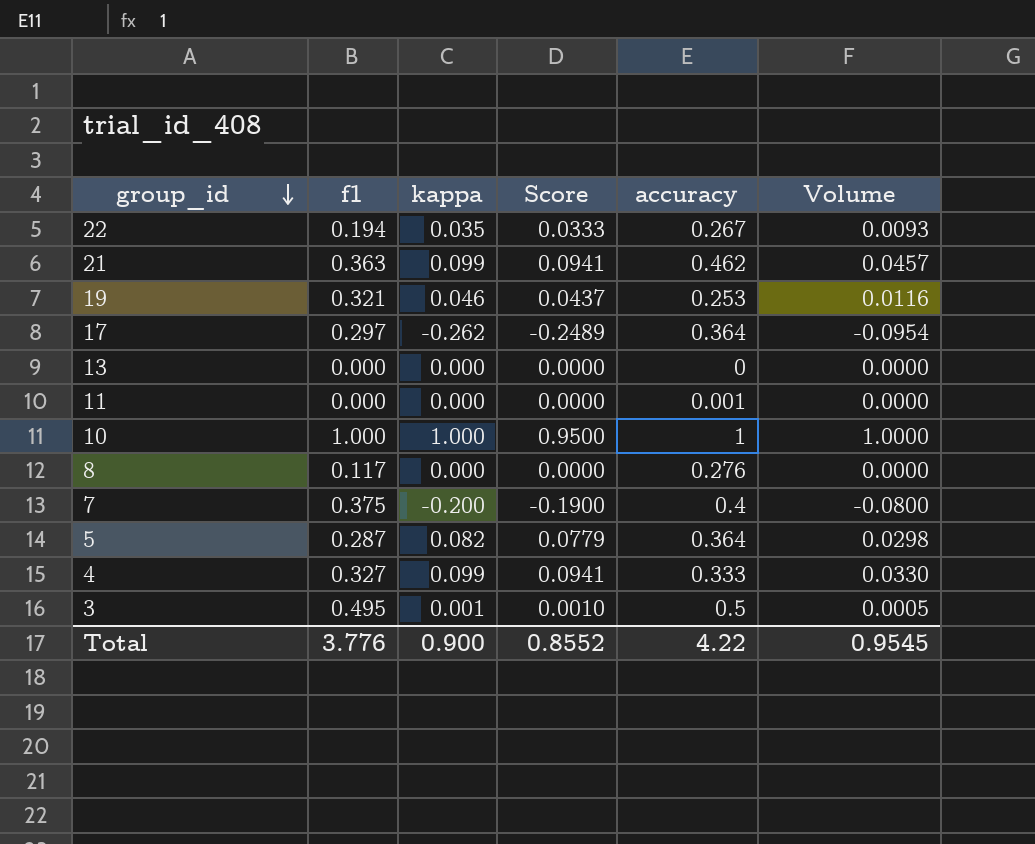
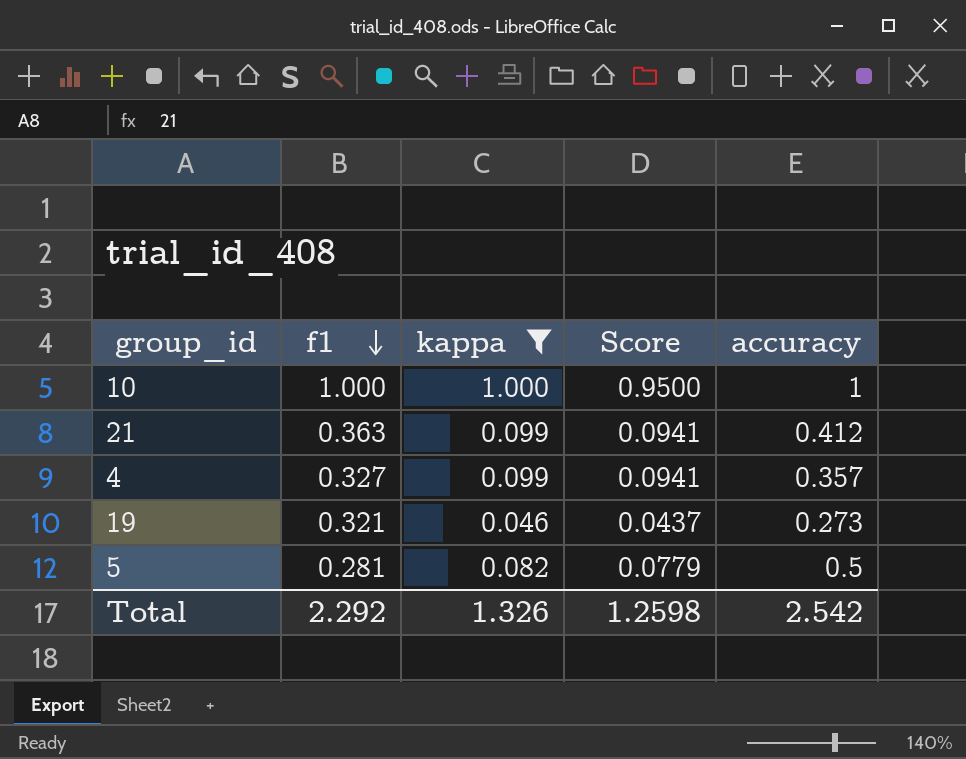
filter: none -> kappa >= 0.046
row order: group_id descending -> f1 descending
column Volume | formula: [kappa] * [accuracy] -> none
21 | accuracy: 0.462 -> 0.412
4 | accuracy: 0.333 -> 0.357
19 | accuracy: 0.253 -> 0.273
5 | f1: 0.287 -> 0.281
5 | accuracy: 0.364 -> 0.5
Total | f1: 3.776 -> 2.292
Total | kappa: 0.900 -> 1.326
Total | Score: 0.8552 -> 1.2598
Total | accuracy: 4.22 -> 2.542

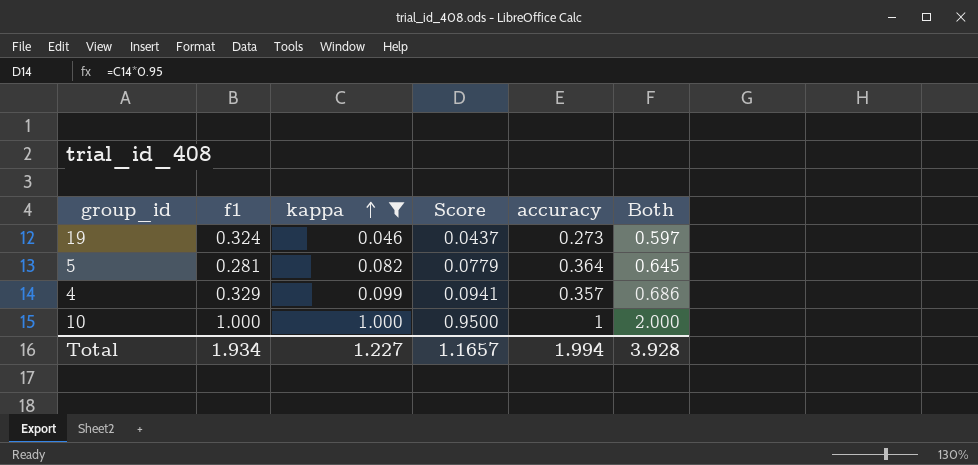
row order: f1 descending -> kappa ascending
column Both | formula: none -> [f1] + [accuracy]
row 21: 0.363 | 0.099 | 0.0941 | 0.412 -> none
19 | f1: 0.321 -> 0.324
5 | accuracy: 0.5 -> 0.364
4 | f1: 0.327 -> 0.329
Total | f1: 2.292 -> 1.934
Total | kappa: 1.326 -> 1.227
Total | Score: 1.2598 -> 1.1657
Total | accuracy: 2.542 -> 1.994

